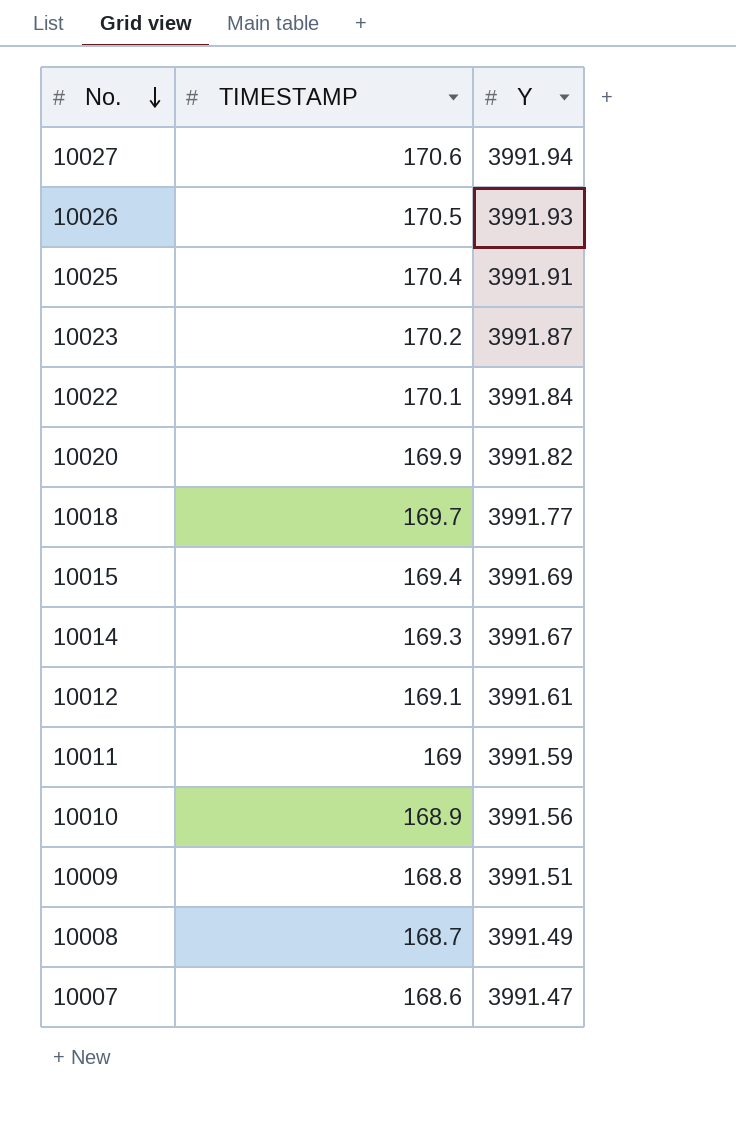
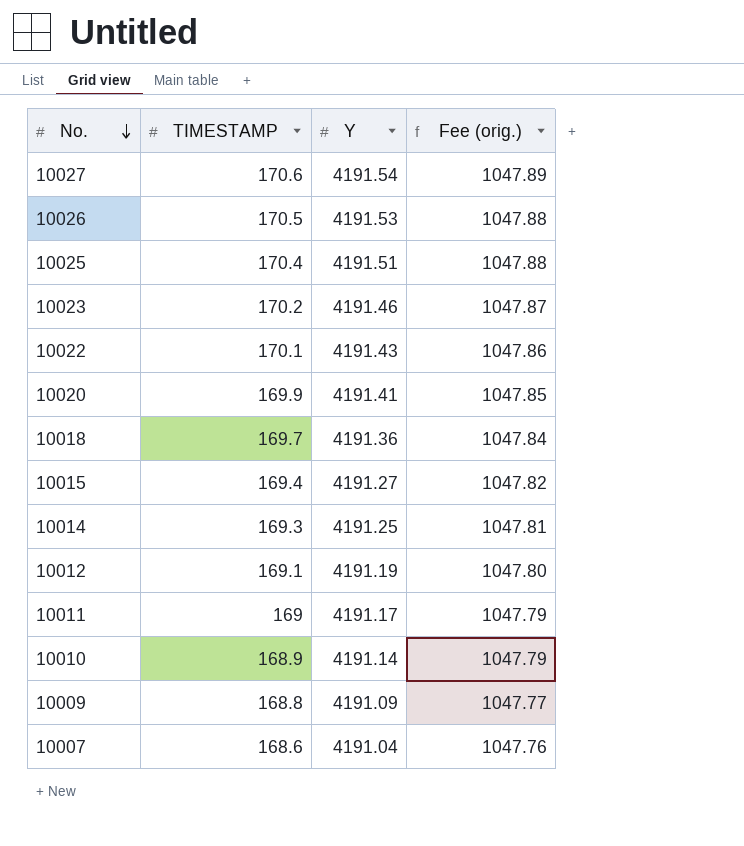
column Fee (orig.) | formula: none -> [Y] * 0.25
row 10008: 168.7 | 3991.49 -> none
10027 | Y: 3991.94 -> 4191.54
10026 | Y: 3991.93 -> 4191.53
10025 | Y: 3991.91 -> 4191.51
10023 | Y: 3991.87 -> 4191.46
10022 | Y: 3991.84 -> 4191.43
10020 | Y: 3991.82 -> 4191.41
10018 | Y: 3991.77 -> 4191.36
10015 | Y: 3991.69 -> 4191.27
10014 | Y: 3991.67 -> 4191.25
10012 | Y: 3991.61 -> 4191.19
10011 | Y: 3991.59 -> 4191.17
10010 | Y: 3991.56 -> 4191.14
10009 | Y: 3991.51 -> 4191.09
10007 | Y: 3991.47 -> 4191.04

